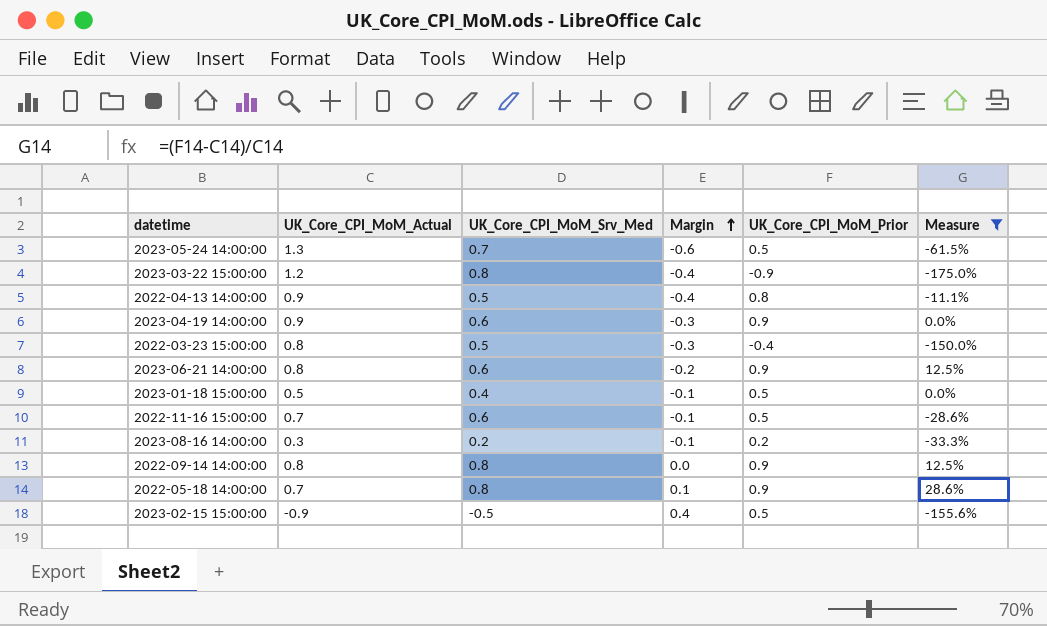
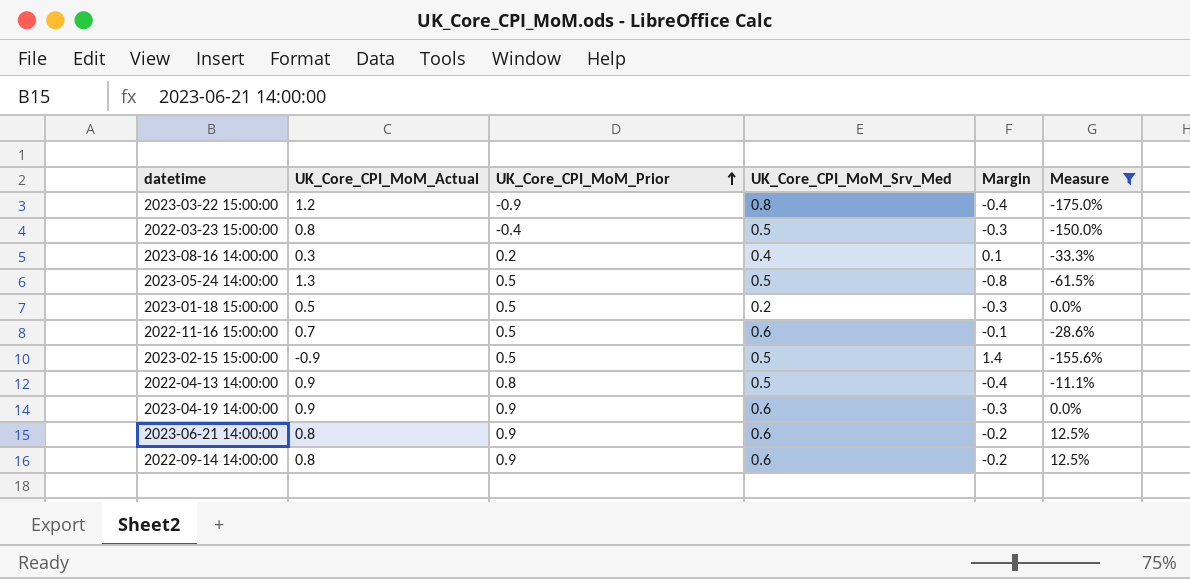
row order: Margin ascending -> UK_Core_CPI_MoM_Prior ascending
column UK_Core_CPI_MoM_Prior | position: 5 -> 3
row 2022-05-18 14:00:00: 0.7 | 0.8 | 0.1 | 0.9 | 28.6% -> none
2023-08-16 14:00:00 | UK_Core_CPI_MoM_Srv_Med: 0.2 -> 0.4
2023-08-16 14:00:00 | Margin: -0.1 -> 0.1
2023-05-24 14:00:00 | UK_Core_CPI_MoM_Srv_Med: 0.7 -> 0.5
2023-05-24 14:00:00 | Margin: -0.6 -> -0.8
2023-01-18 15:00:00 | UK_Core_CPI_MoM_Srv_Med: 0.4 -> 0.2
2023-01-18 15:00:00 | Margin: -0.1 -> -0.3
2023-02-15 15:00:00 | UK_Core_CPI_MoM_Srv_Med: -0.5 -> 0.5
2023-02-15 15:00:00 | Margin: 0.4 -> 1.4
2022-09-14 14:00:00 | UK_Core_CPI_MoM_Srv_Med: 0.8 -> 0.6
2022-09-14 14:00:00 | Margin: 0.0 -> -0.2

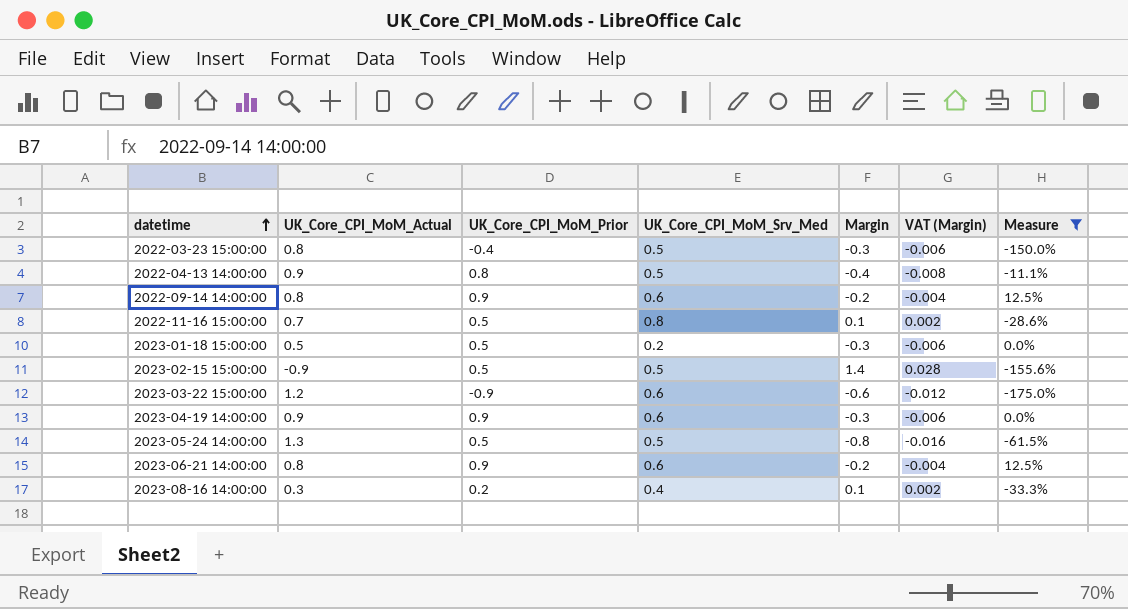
row order: UK_Core_CPI_MoM_Prior ascending -> datetime ascending
column VAT (Margin) | formula: none -> [Margin] * 0.02
2022-11-16 15:00:00 | UK_Core_CPI_MoM_Srv_Med: 0.6 -> 0.8
2022-11-16 15:00:00 | Margin: -0.1 -> 0.1
2023-03-22 15:00:00 | UK_Core_CPI_MoM_Srv_Med: 0.8 -> 0.6
2023-03-22 15:00:00 | Margin: -0.4 -> -0.6

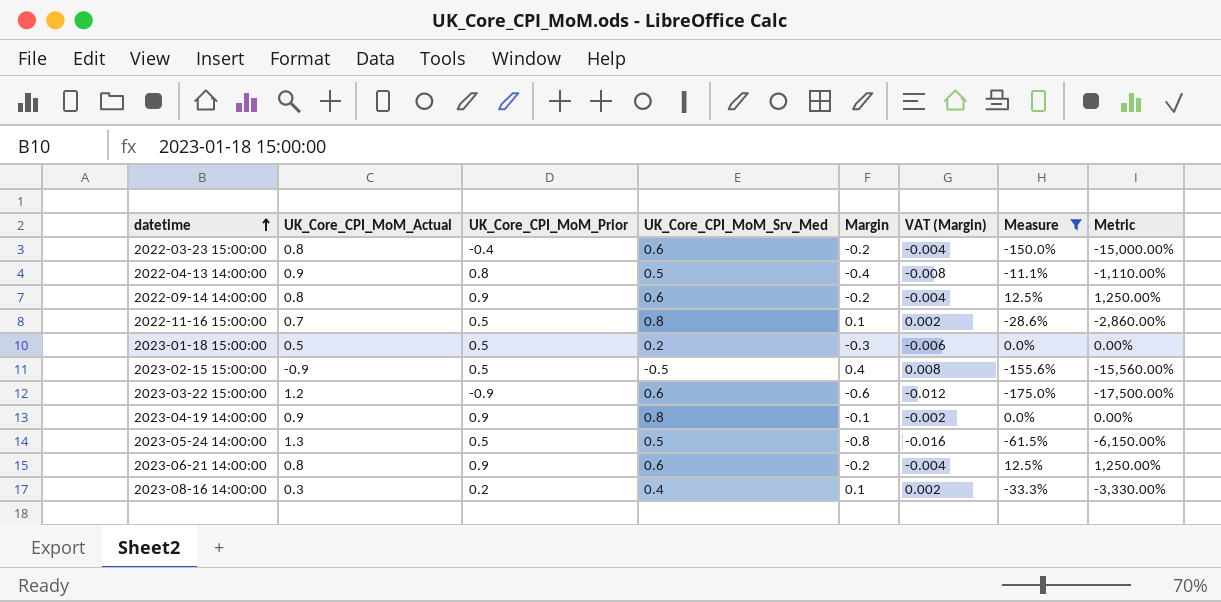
column Metric | formula: none -> [Measure] * 100
2022-03-23 15:00:00 | UK_Core_CPI_MoM_Srv_Med: 0.5 -> 0.6
2022-03-23 15:00:00 | Margin: -0.3 -> -0.2
2022-03-23 15:00:00 | VAT (Margin): -0.006 -> -0.004
2023-02-15 15:00:00 | UK_Core_CPI_MoM_Srv_Med: 0.5 -> -0.5
2023-02-15 15:00:00 | Margin: 1.4 -> 0.4
2023-02-15 15:00:00 | VAT (Margin): 0.028 -> 0.008
2023-04-19 14:00:00 | UK_Core_CPI_MoM_Srv_Med: 0.6 -> 0.8
2023-04-19 14:00:00 | Margin: -0.3 -> -0.1
2023-04-19 14:00:00 | VAT (Margin): -0.006 -> -0.002

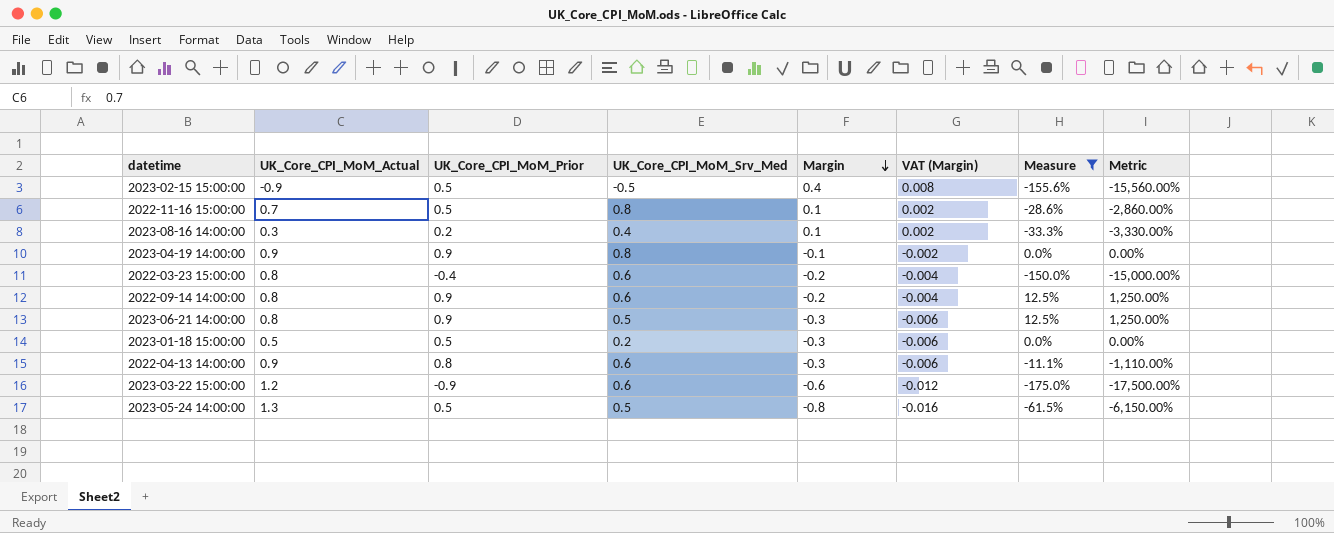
row order: datetime ascending -> Margin descending
2023-06-21 14:00:00 | UK_Core_CPI_MoM_Srv_Med: 0.6 -> 0.5
2023-06-21 14:00:00 | Margin: -0.2 -> -0.3
2023-06-21 14:00:00 | VAT (Margin): -0.004 -> -0.006
2022-04-13 14:00:00 | UK_Core_CPI_MoM_Srv_Med: 0.5 -> 0.6
2022-04-13 14:00:00 | Margin: -0.4 -> -0.3
2022-04-13 14:00:00 | VAT (Margin): -0.008 -> -0.006

